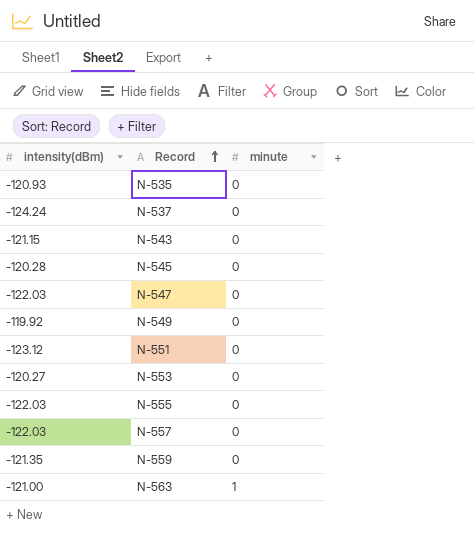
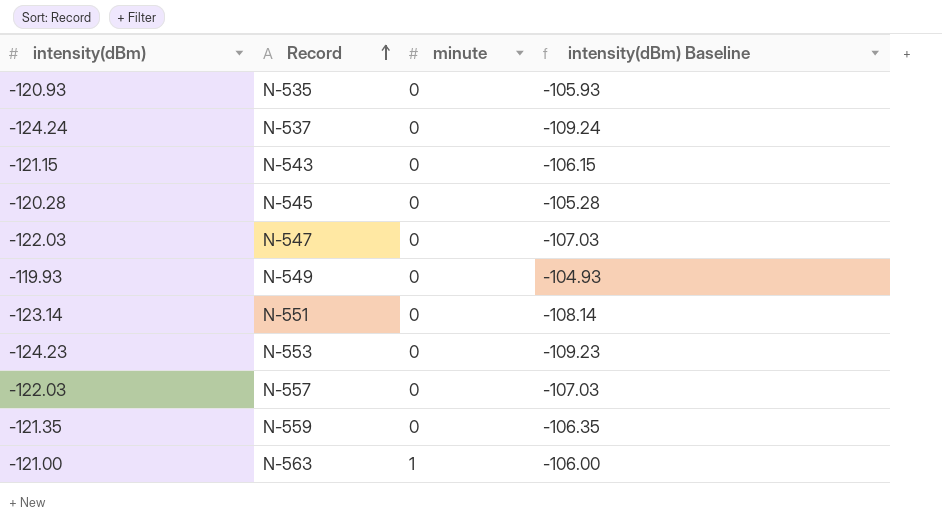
column intensity(dBm) Baseline | formula: none -> [intensity(dBm)] + 15
row N-555: -122.03 | 0 -> none
N-549 | intensity(dBm): -119.92 -> -119.93
N-551 | intensity(dBm): -123.12 -> -123.14
N-553 | intensity(dBm): -120.27 -> -124.23

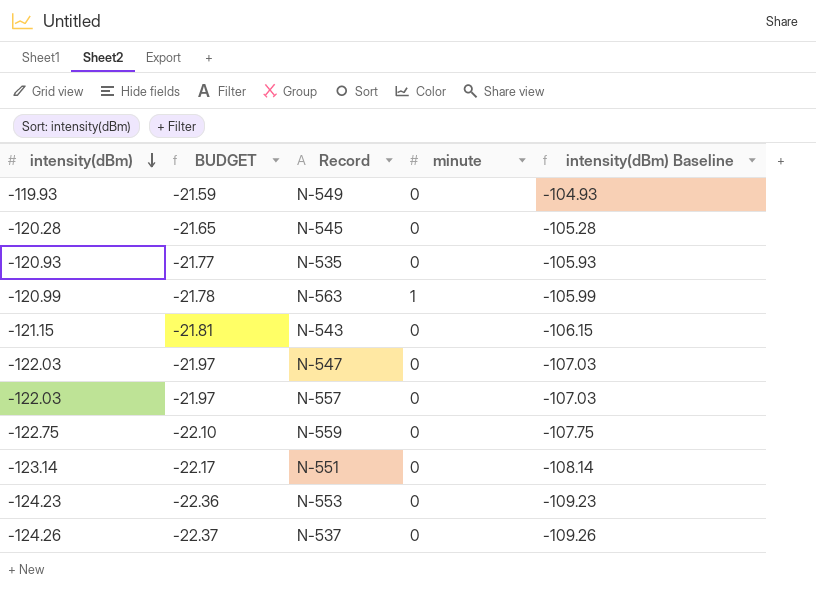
row order: Record ascending -> intensity(dBm) descending
column BUDGET | formula: none -> [intensity(dBm)] * 0.18
N-563 | intensity(dBm): -121.00 -> -120.99
N-563 | intensity(dBm) Baseline: -106.00 -> -105.99
N-559 | intensity(dBm): -121.35 -> -122.75
N-559 | intensity(dBm) Baseline: -106.35 -> -107.75
N-537 | intensity(dBm): -124.24 -> -124.26
N-537 | intensity(dBm) Baseline: -109.24 -> -109.26

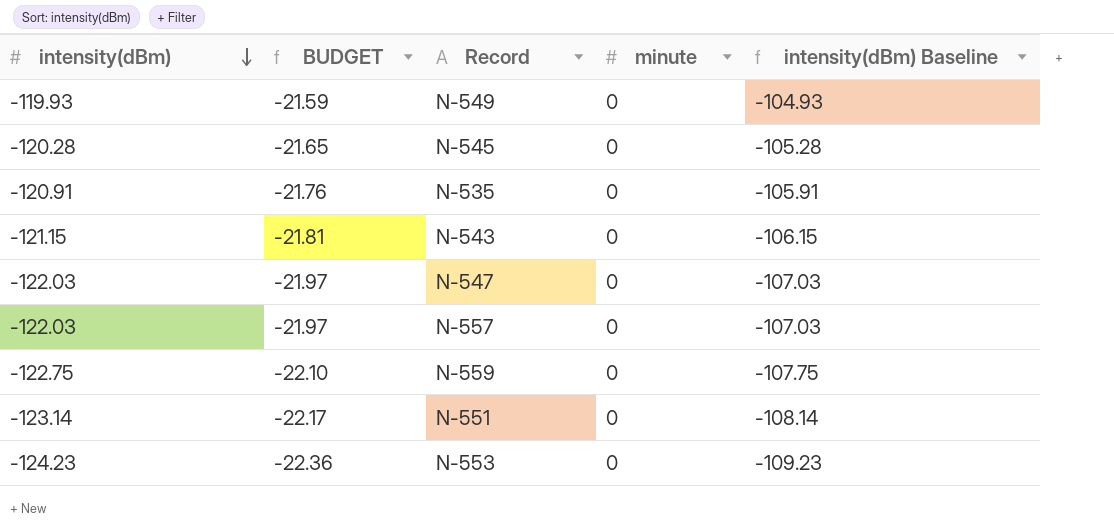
row N-563: -120.99 | -21.78 | 1 | -105.99 -> none
row N-537: -124.26 | -22.37 | 0 | -109.26 -> none
N-535 | intensity(dBm): -120.93 -> -120.91
N-535 | BUDGET: -21.77 -> -21.76
N-535 | intensity(dBm) Baseline: -105.93 -> -105.91

